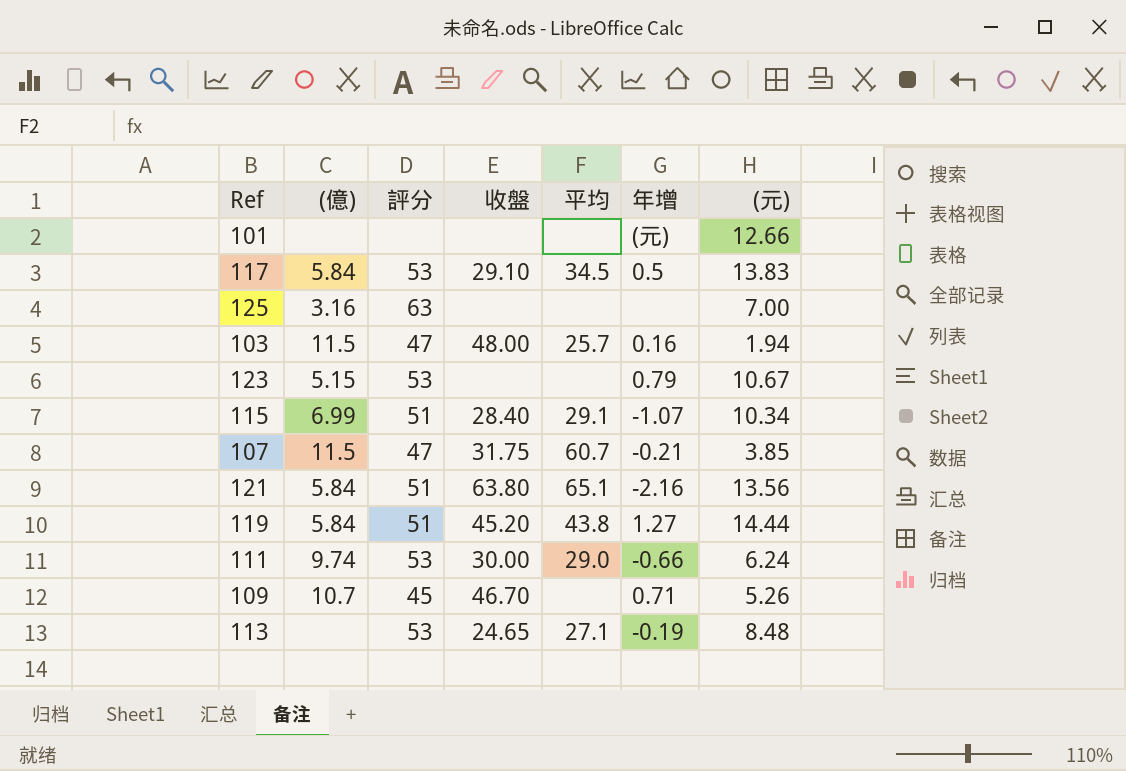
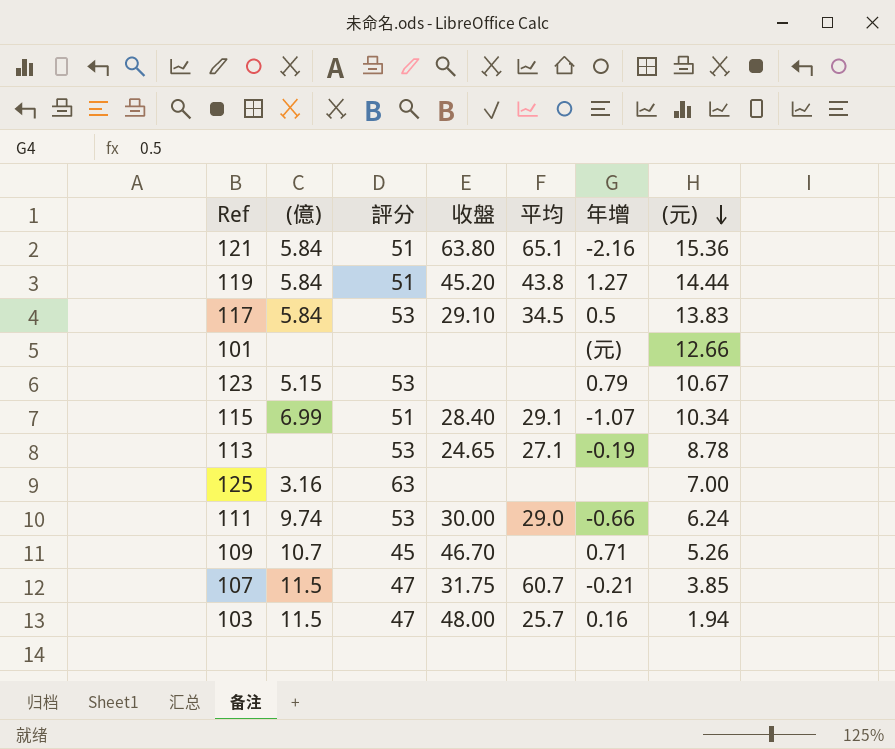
row order: none -> (元) descending
121 | (元): 13.56 -> 15.36
113 | (元): 8.48 -> 8.78

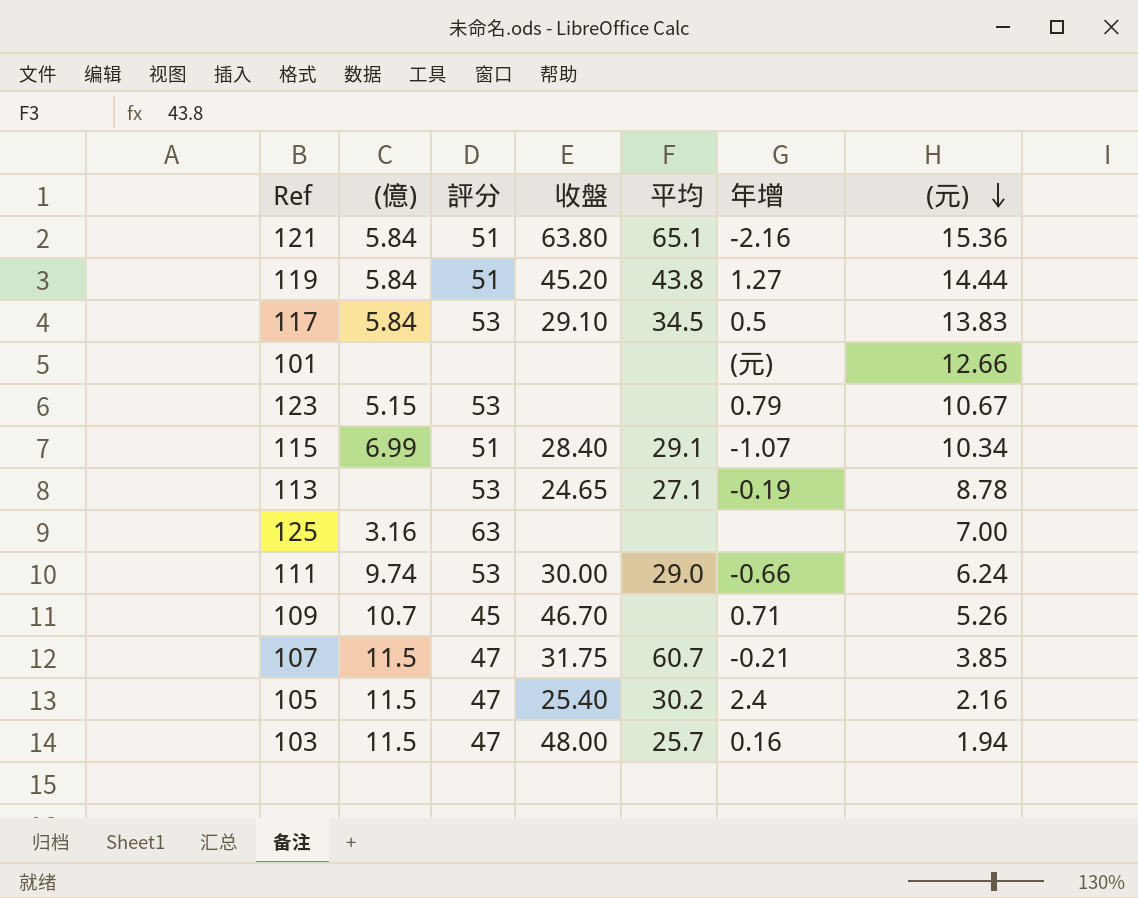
row 105: none -> 11.5 | 47 | 25.40 | 30.2 | 2.4 | 2.16

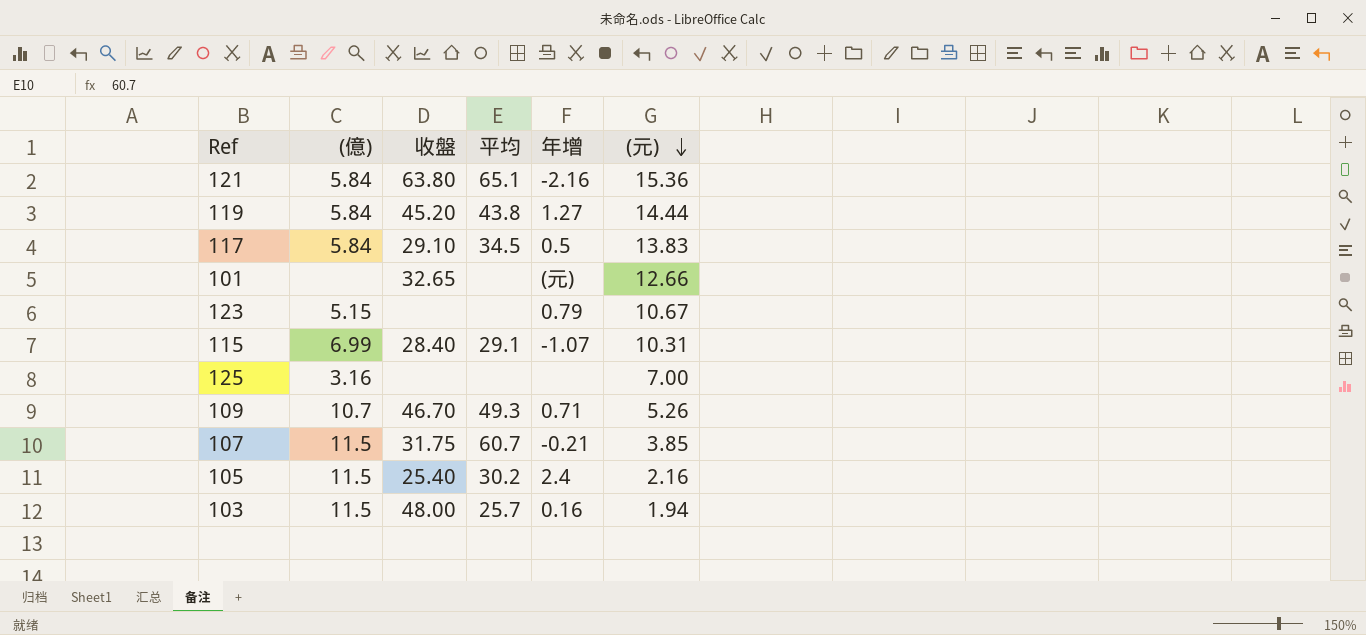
column 評分 | position: 3 -> none
row 113: none | 53 | 24.65 | 27.1 | -0.19 | 8.78 -> none
row 111: 9.74 | 53 | 30.00 | 29.0 | -0.66 | 6.24 -> none
101 | 收盤: none -> 32.65
115 | (元): 10.34 -> 10.31
109 | 平均: none -> 49.3

